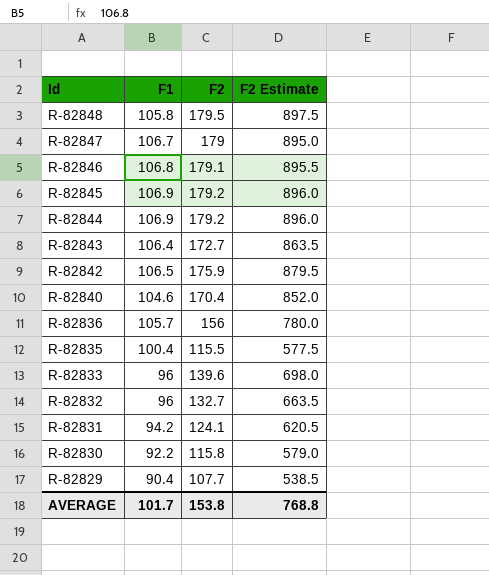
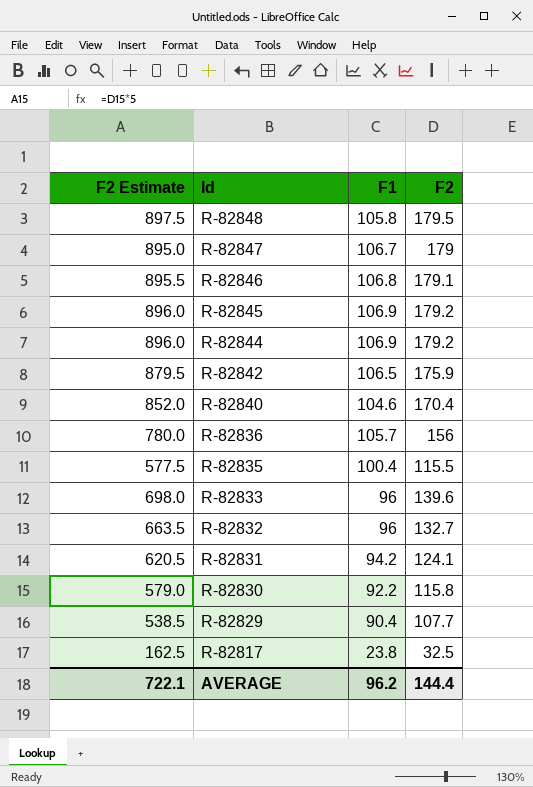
column F2 Estimate | position: 4 -> 1
row R-82843: 106.4 | 172.7 | 863.5 -> none
row R-82817: none -> 162.5 | 23.8 | 32.5
AVERAGE | F2 Estimate: 768.8 -> 722.1
AVERAGE | F1: 101.7 -> 96.2
AVERAGE | F2: 153.8 -> 144.4

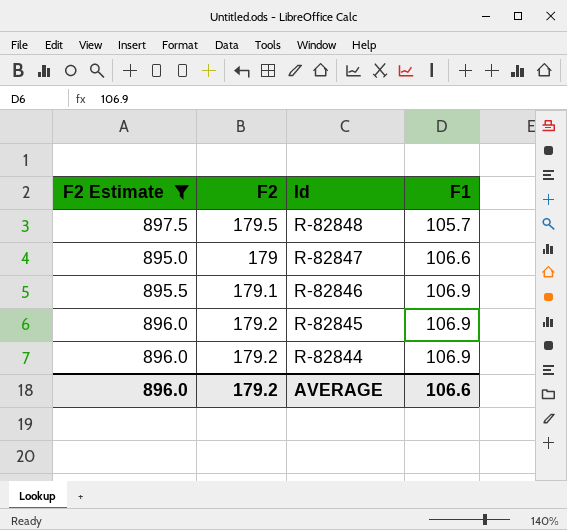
filter: none -> F2 Estimate >= 895.0
column F2 | position: 4 -> 2
R-82848 | F1: 105.8 -> 105.7
R-82847 | F1: 106.7 -> 106.6
R-82846 | F1: 106.8 -> 106.9
AVERAGE | F2 Estimate: 722.1 -> 896.0
AVERAGE | F2: 144.4 -> 179.2
AVERAGE | F1: 96.2 -> 106.6

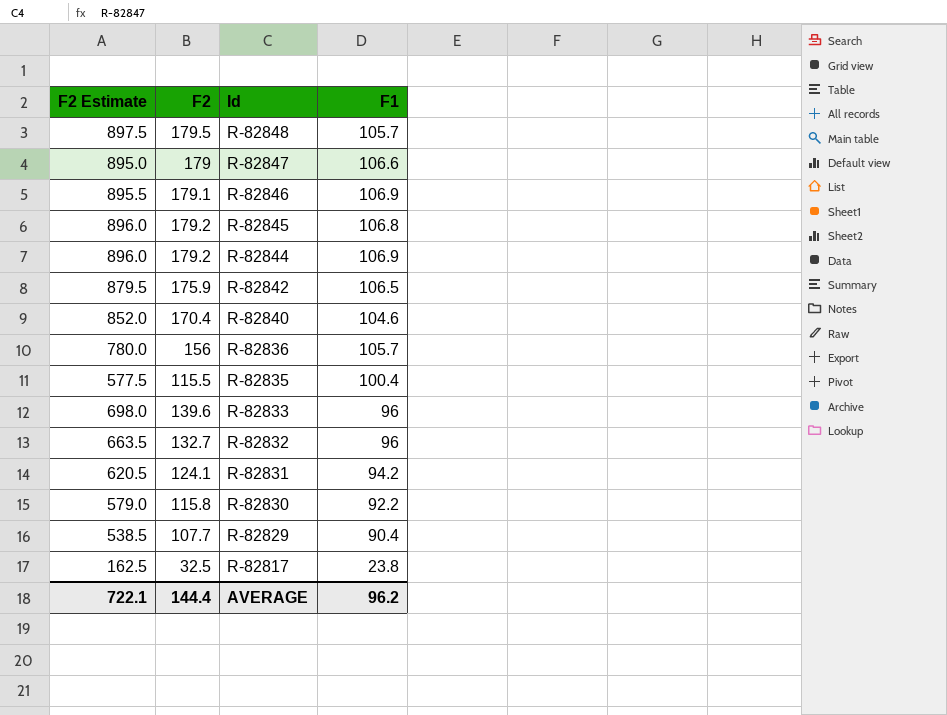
filter: F2 Estimate >= 895.0 -> none
R-82845 | F1: 106.9 -> 106.8
AVERAGE | F2 Estimate: 896.0 -> 722.1
AVERAGE | F2: 179.2 -> 144.4
AVERAGE | F1: 106.6 -> 96.2

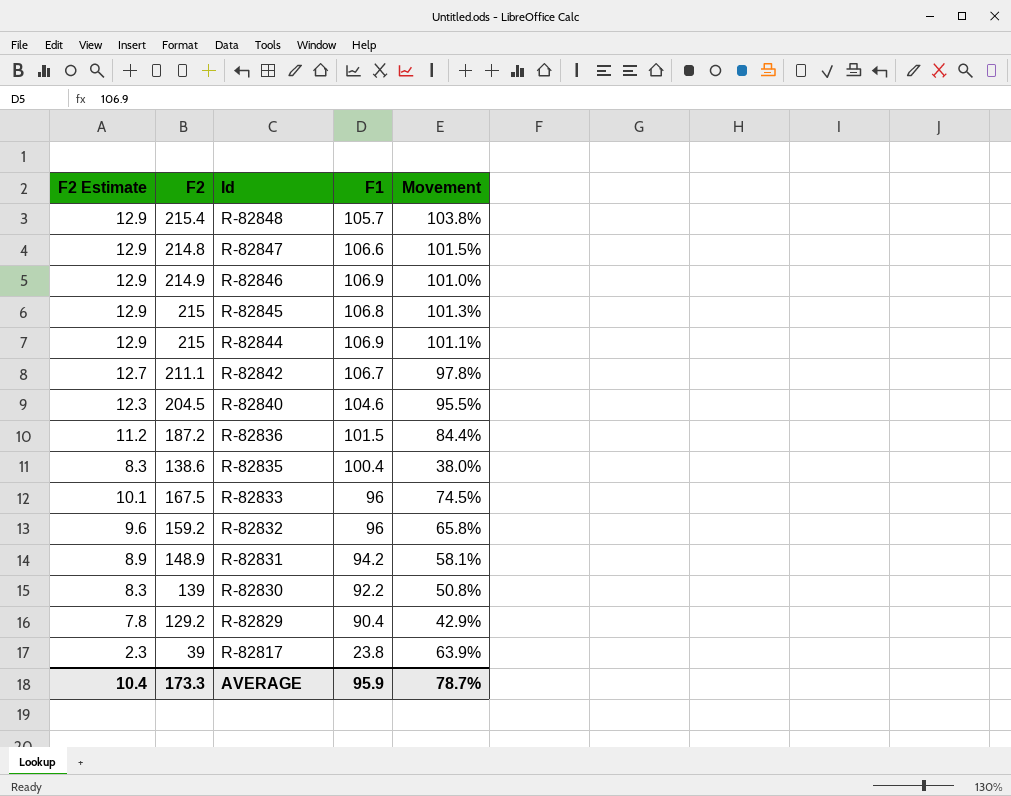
column F2 Estimate | formula: [F2] * 5 -> [F2] * 0.06
column Movement | formula: none -> ([F2] - [F1]) / [F1]
R-82848 | F2: 179.5 -> 215.4
R-82847 | F2: 179 -> 214.8
R-82846 | F2: 179.1 -> 214.9
R-82845 | F2: 179.2 -> 215
R-82844 | F2: 179.2 -> 215
R-82842 | F2: 175.9 -> 211.1
R-82842 | F1: 106.5 -> 106.7
R-82840 | F2: 170.4 -> 204.5
R-82836 | F2: 156 -> 187.2
R-82836 | F1: 105.7 -> 101.5
R-82835 | F2: 115.5 -> 138.6
R-82833 | F2: 139.6 -> 167.5
R-82832 | F2: 132.7 -> 159.2
R-82831 | F2: 124.1 -> 148.9
R-82830 | F2: 115.8 -> 139
R-82829 | F2: 107.7 -> 129.2
R-82817 | F2: 32.5 -> 39
AVERAGE | F2 Estimate: 722.1 -> 10.4
AVERAGE | F2: 144.4 -> 173.3
AVERAGE | F1: 96.2 -> 95.9

